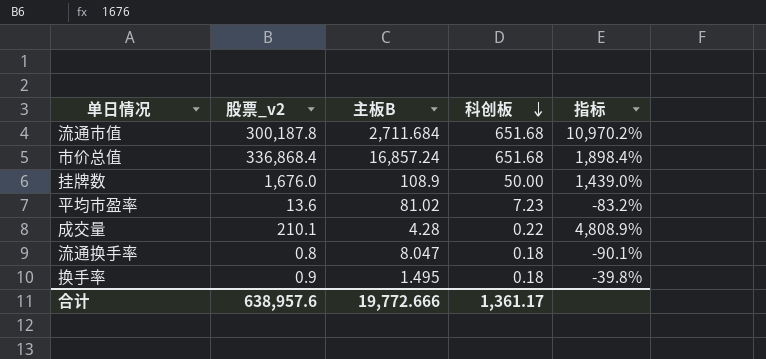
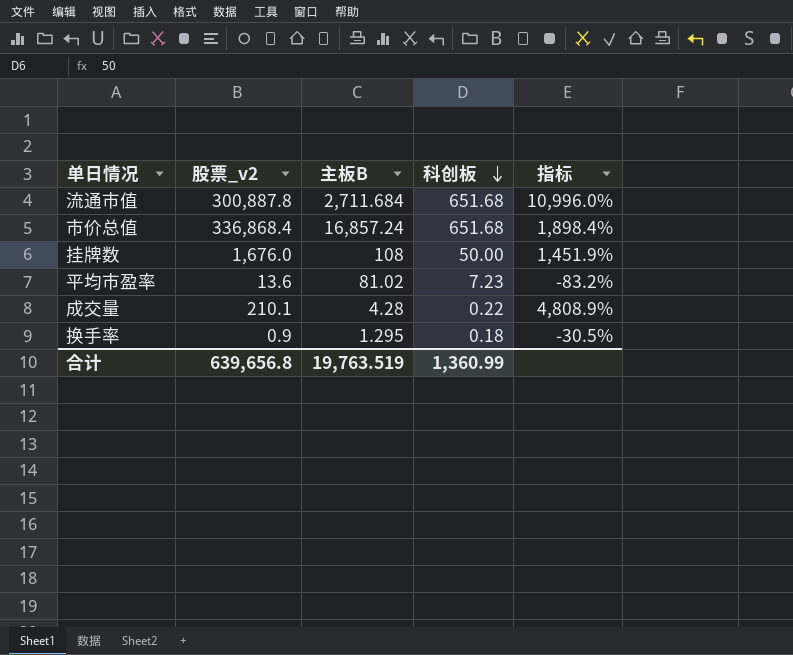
row 流通换手率: 0.8 | 8.047 | 0.18 | -90.1% -> none
流通市值 | 股票_v2: 300,187.8 -> 300,887.8
流通市值 | 指标: 10,970.2% -> 10,996.0%
挂牌数 | 主板B: 108.9 -> 108
挂牌数 | 指标: 1,439.0% -> 1,451.9%
换手率 | 主板B: 1.495 -> 1.295
换手率 | 指标: -39.8% -> -30.5%
合计 | 股票_v2: 638,957.6 -> 639,656.8
合计 | 主板B: 19,772.666 -> 19,763.519
合计 | 科创板: 1,361.17 -> 1,360.99

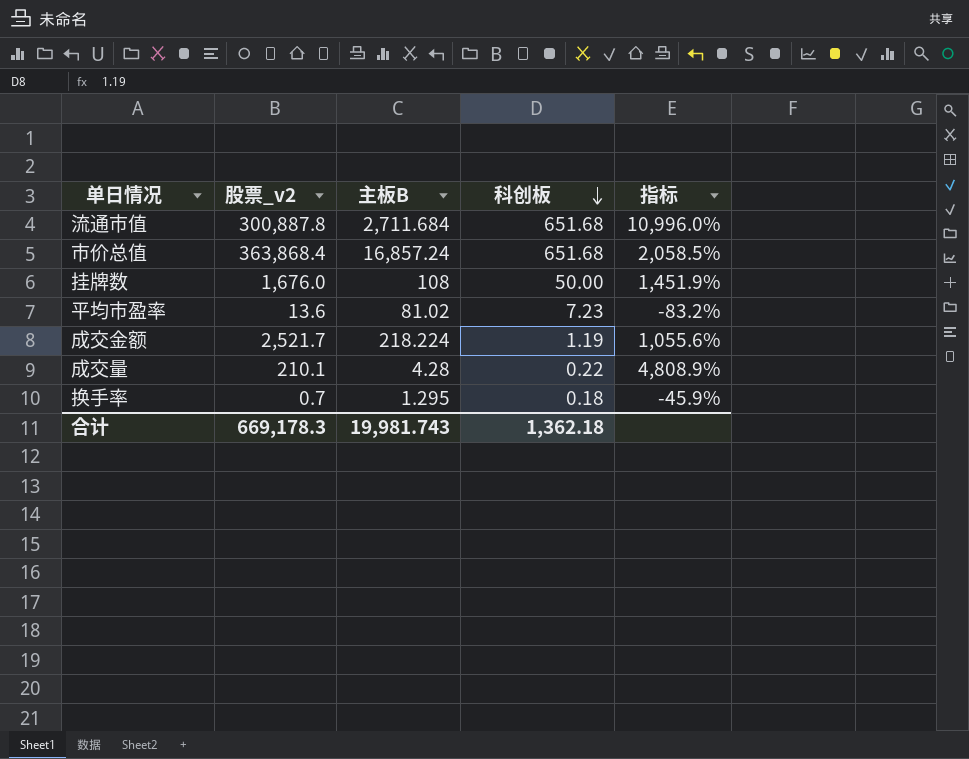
市价总值 | 股票_v2: 336,868.4 -> 363,868.4
市价总值 | 指标: 1,898.4% -> 2,058.5%
row 成交金额: none -> 2,521.7 | 218.224 | 1.19 | 1,055.6%
换手率 | 股票_v2: 0.9 -> 0.7
换手率 | 指标: -30.5% -> -45.9%
合计 | 股票_v2: 639,656.8 -> 669,178.3
合计 | 主板B: 19,763.519 -> 19,981.743
合计 | 科创板: 1,360.99 -> 1,362.18

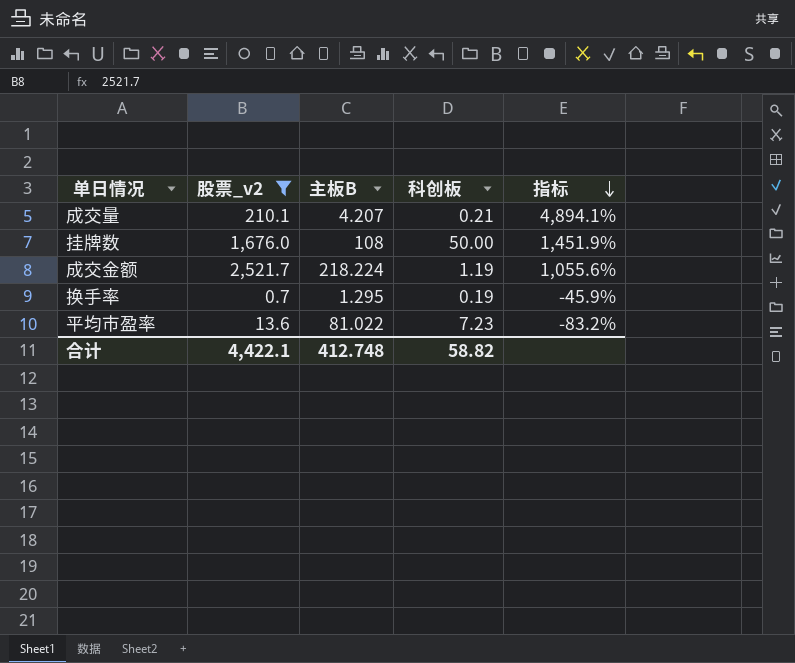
filter: none -> 股票_v2 <= 2,521.7
row order: 科创板 descending -> 指标 descending
成交量 | 主板B: 4.28 -> 4.207
成交量 | 科创板: 0.22 -> 0.21
成交量 | 指标: 4,808.9% -> 4,894.1%
换手率 | 科创板: 0.18 -> 0.19
平均市盈率 | 主板B: 81.02 -> 81.022
合计 | 股票_v2: 669,178.3 -> 4,422.1
合计 | 主板B: 19,981.743 -> 412.748
合计 | 科创板: 1,362.18 -> 58.82

